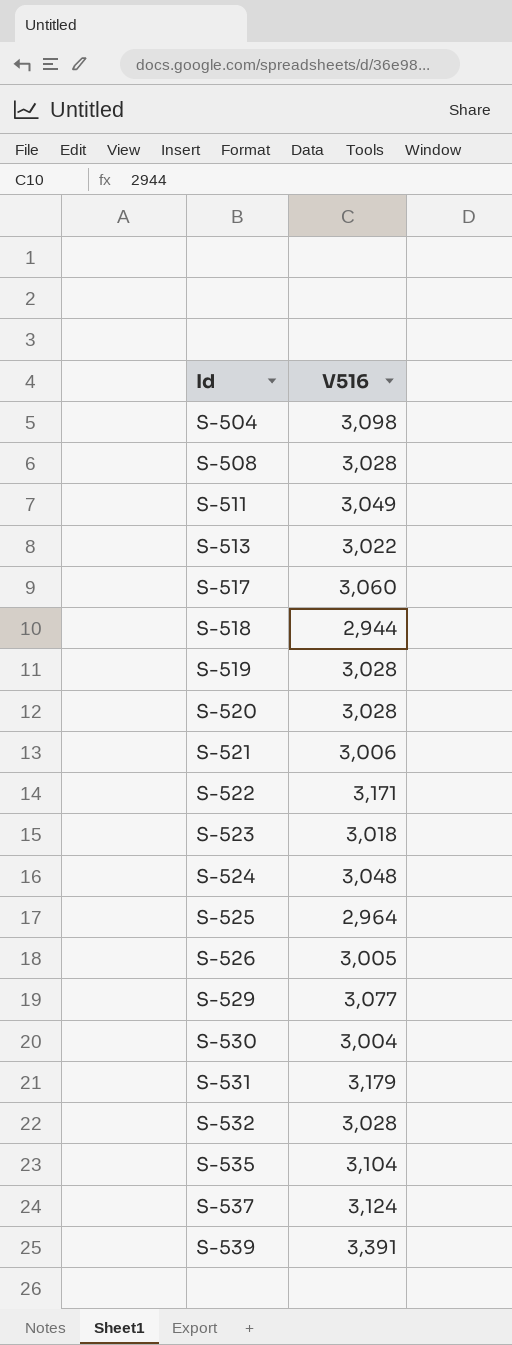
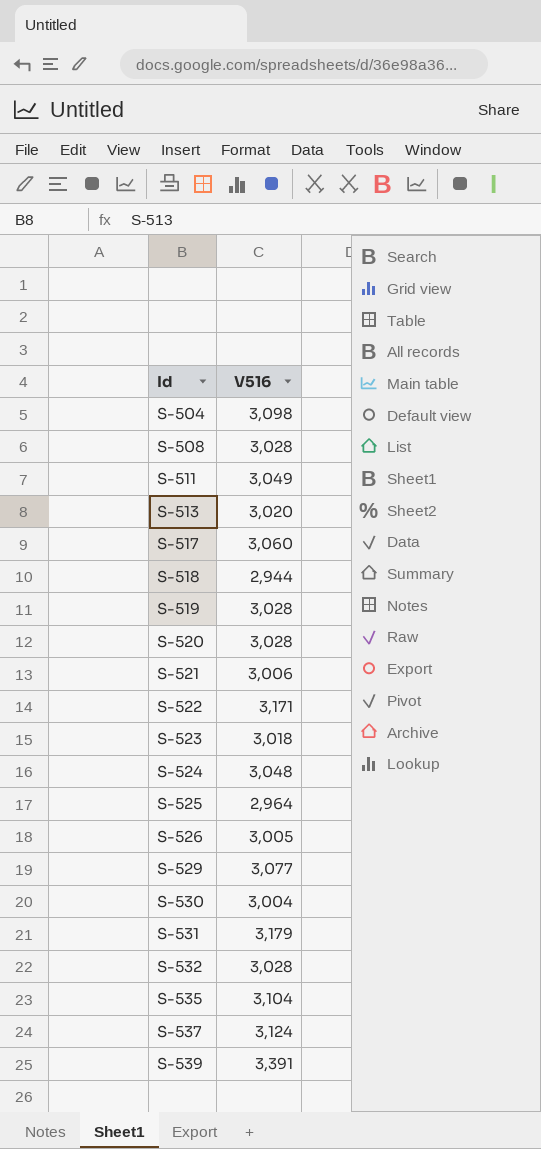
S-513 | V516: 3,022 -> 3,020

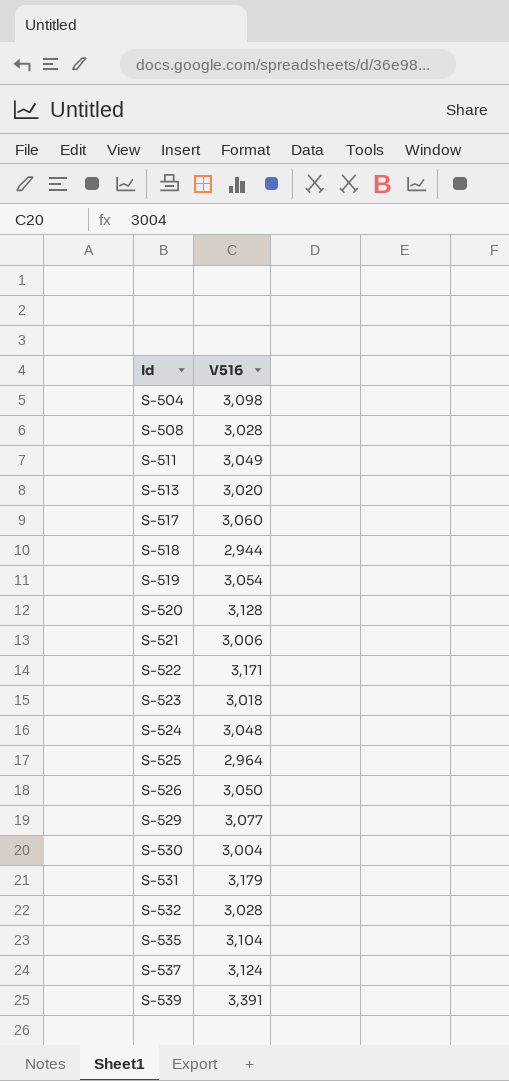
S-519 | V516: 3,028 -> 3,054
S-520 | V516: 3,028 -> 3,128
S-526 | V516: 3,005 -> 3,050

